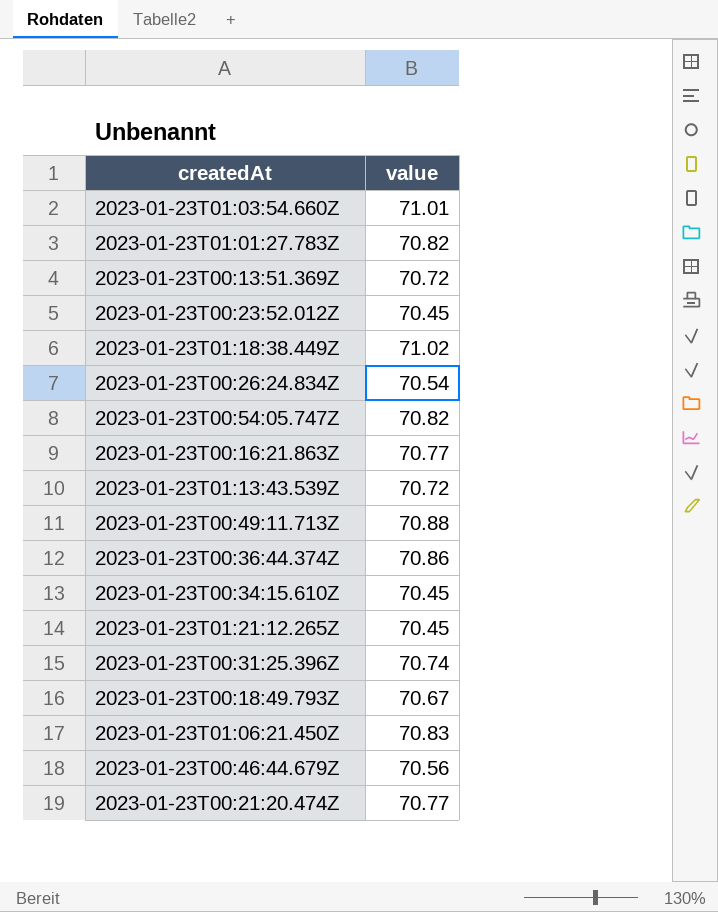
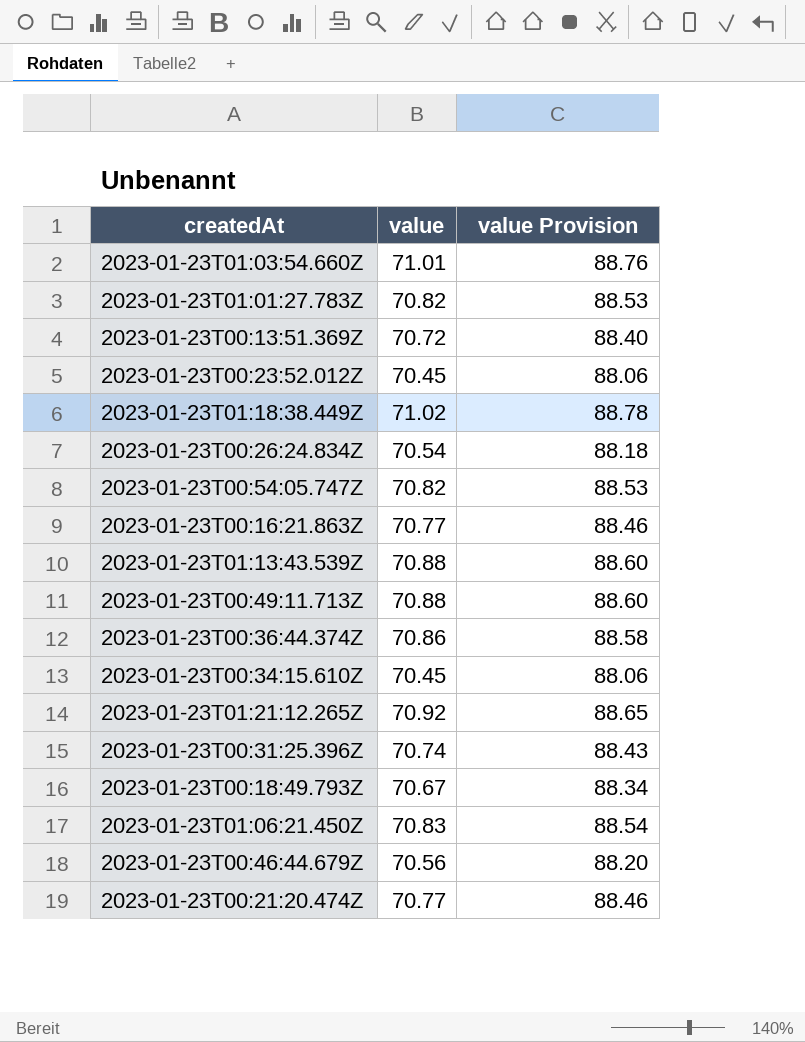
column value Provision | formula: none -> [value] * 1.25
2023-01-23T01:13:43.539Z | value: 70.72 -> 70.88
2023-01-23T01:21:12.265Z | value: 70.45 -> 70.92

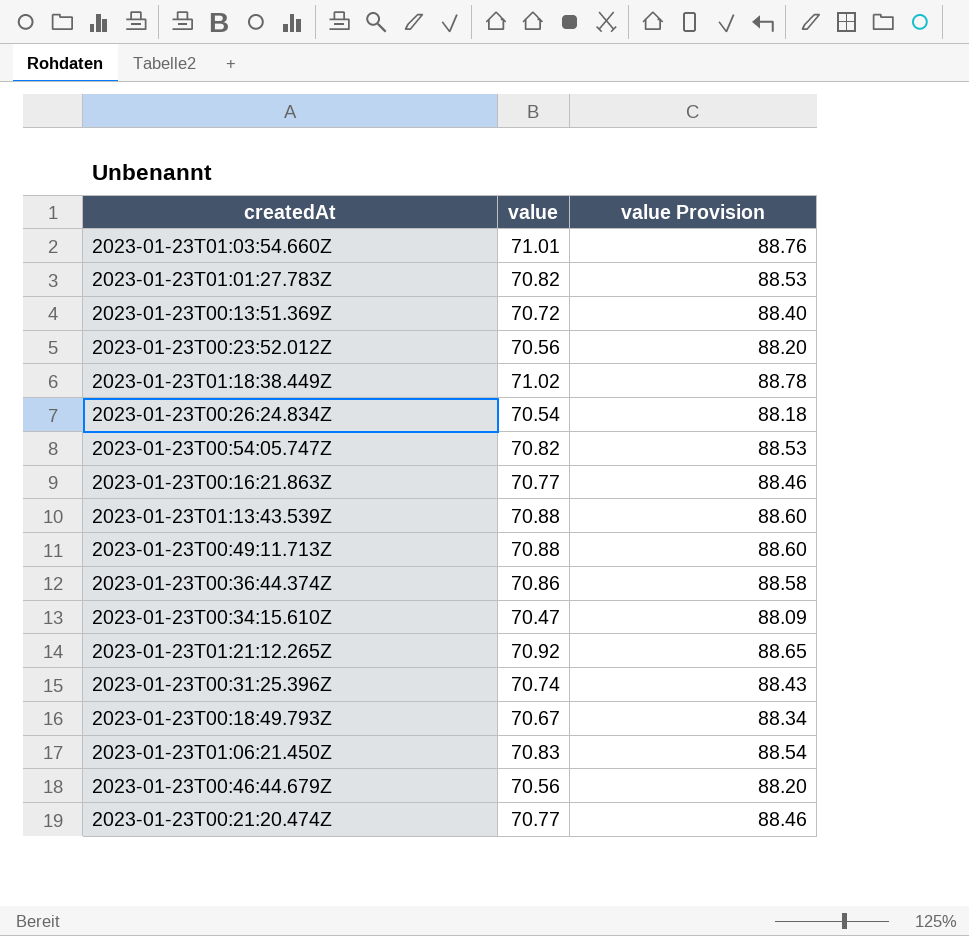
2023-01-23T00:23:52.012Z | value: 70.45 -> 70.56
2023-01-23T00:23:52.012Z | value Provision: 88.06 -> 88.20
2023-01-23T00:34:15.610Z | value: 70.45 -> 70.47
2023-01-23T00:34:15.610Z | value Provision: 88.06 -> 88.09

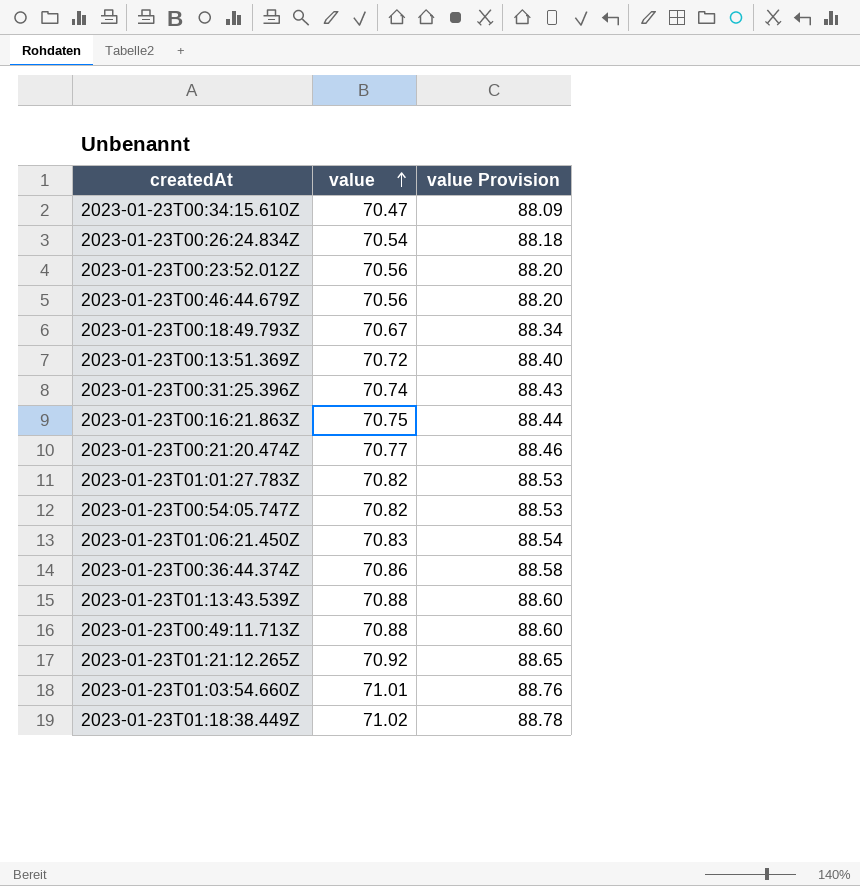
row order: none -> value ascending
2023-01-23T00:16:21.863Z | value: 70.77 -> 70.75
2023-01-23T00:16:21.863Z | value Provision: 88.46 -> 88.44

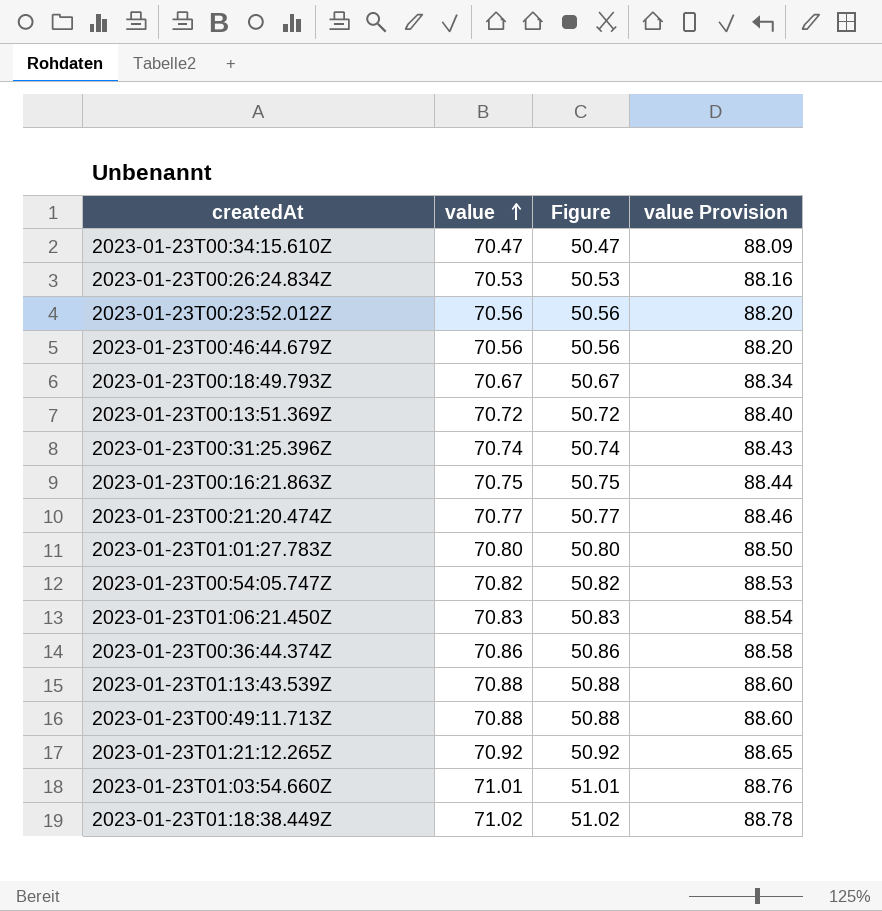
column Figure | formula: none -> [value] - 20
2023-01-23T00:26:24.834Z | value: 70.54 -> 70.53
2023-01-23T00:26:24.834Z | value Provision: 88.18 -> 88.16
2023-01-23T01:01:27.783Z | value: 70.82 -> 70.80
2023-01-23T01:01:27.783Z | value Provision: 88.53 -> 88.50

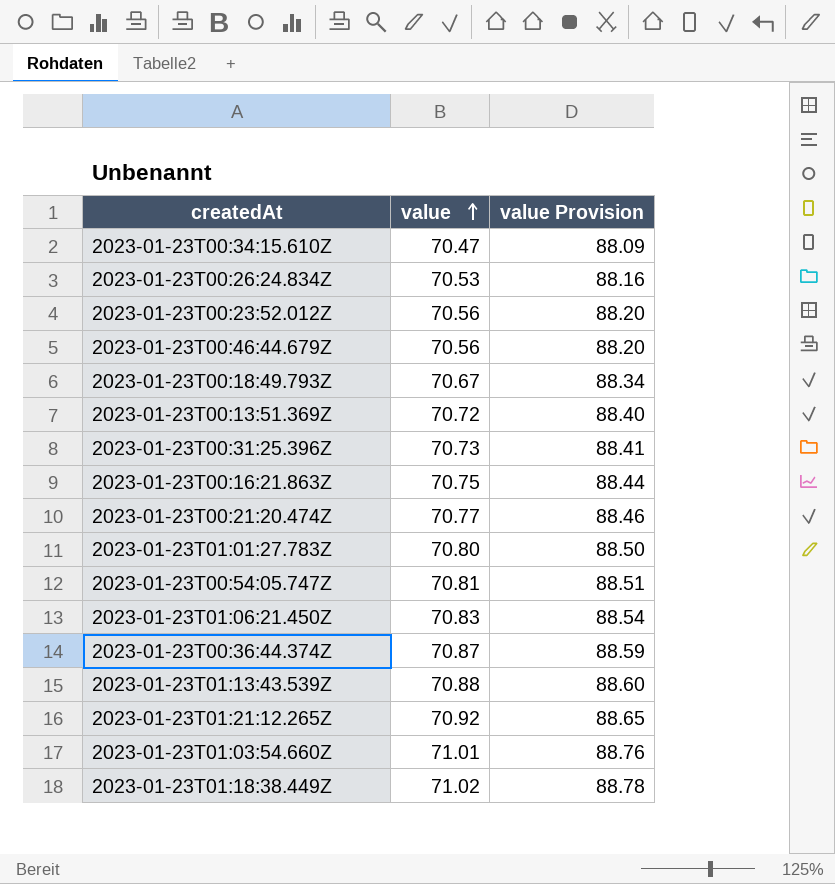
column Figure | formula: [value] - 20 -> none
row 2023-01-23T00:49:11.713Z: 70.88 | 50.88 | 88.60 -> none
2023-01-23T00:31:25.396Z | value: 70.74 -> 70.73
2023-01-23T00:31:25.396Z | value Provision: 88.43 -> 88.41
2023-01-23T00:54:05.747Z | value: 70.82 -> 70.81
2023-01-23T00:54:05.747Z | value Provision: 88.53 -> 88.51
2023-01-23T00:36:44.374Z | value: 70.86 -> 70.87
2023-01-23T00:36:44.374Z | value Provision: 88.58 -> 88.59

